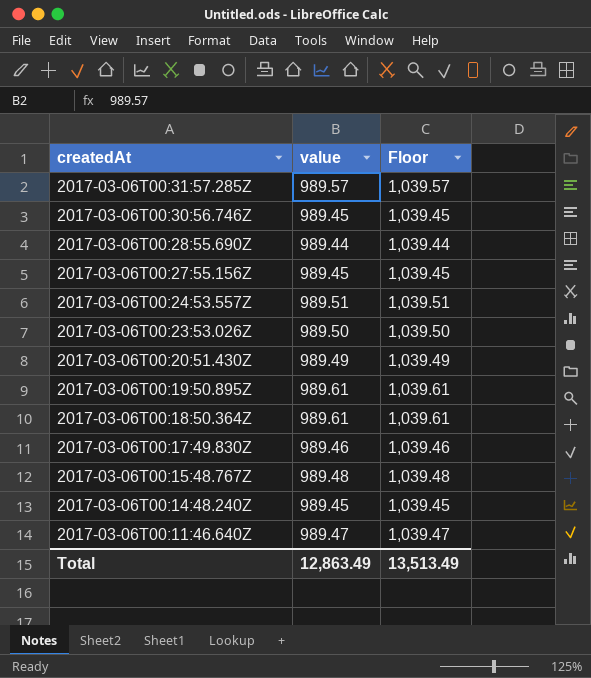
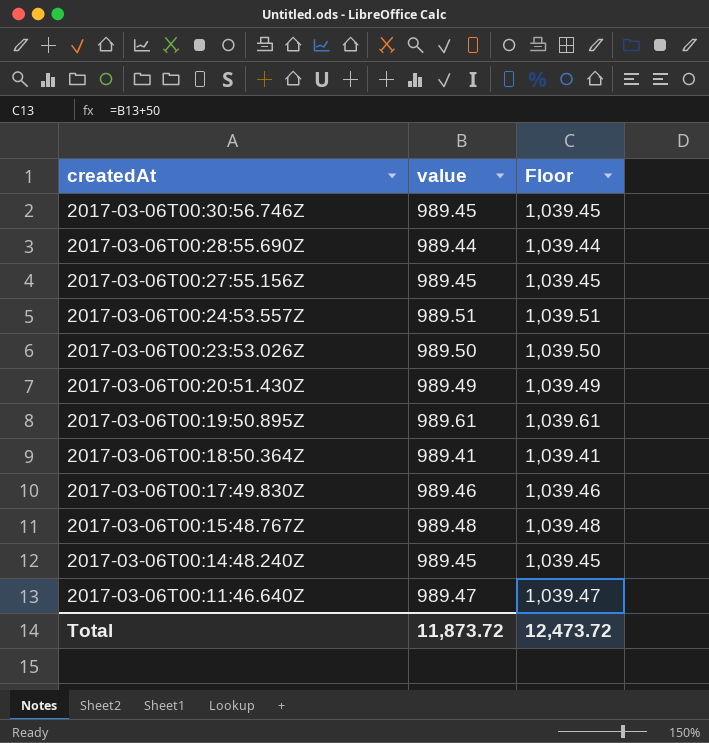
row 2017-03-06T00:31:57.285Z: 989.57 | 1,039.57 -> none
2017-03-06T00:18:50.364Z | value: 989.61 -> 989.41
2017-03-06T00:18:50.364Z | Floor: 1,039.61 -> 1,039.41
Total | value: 12,863.49 -> 11,873.72
Total | Floor: 13,513.49 -> 12,473.72

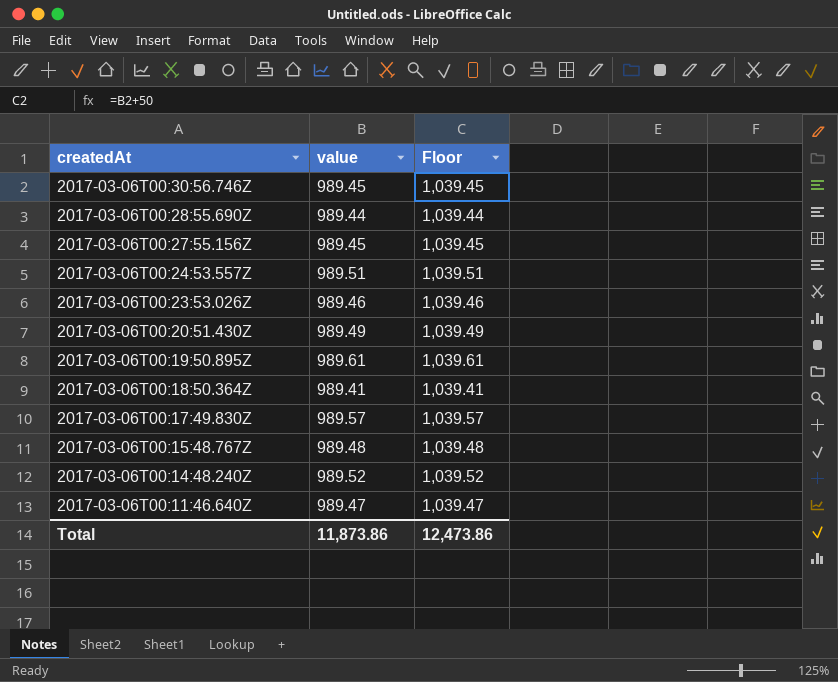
2017-03-06T00:23:53.026Z | value: 989.50 -> 989.46
2017-03-06T00:23:53.026Z | Floor: 1,039.50 -> 1,039.46
2017-03-06T00:17:49.830Z | value: 989.46 -> 989.57
2017-03-06T00:17:49.830Z | Floor: 1,039.46 -> 1,039.57
2017-03-06T00:14:48.240Z | value: 989.45 -> 989.52
2017-03-06T00:14:48.240Z | Floor: 1,039.45 -> 1,039.52
Total | value: 11,873.72 -> 11,873.86
Total | Floor: 12,473.72 -> 12,473.86

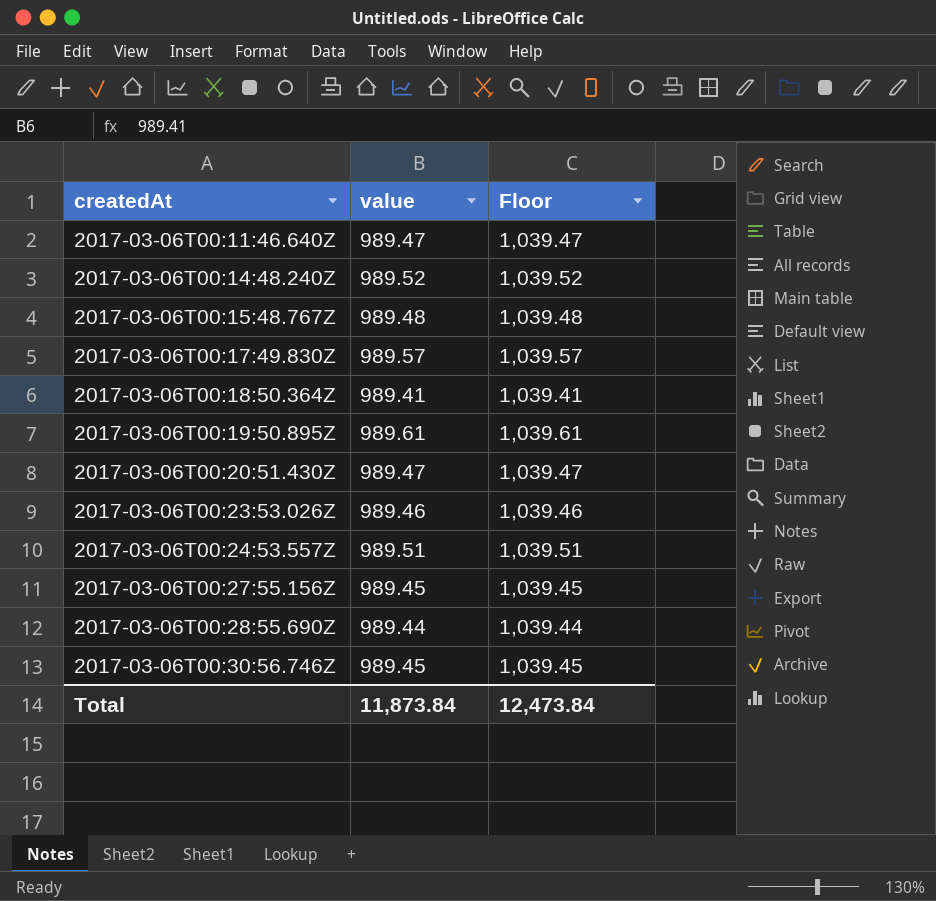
row order: createdAt descending -> createdAt ascending
2017-03-06T00:20:51.430Z | value: 989.49 -> 989.47
2017-03-06T00:20:51.430Z | Floor: 1,039.49 -> 1,039.47
Total | value: 11,873.86 -> 11,873.84
Total | Floor: 12,473.86 -> 12,473.84

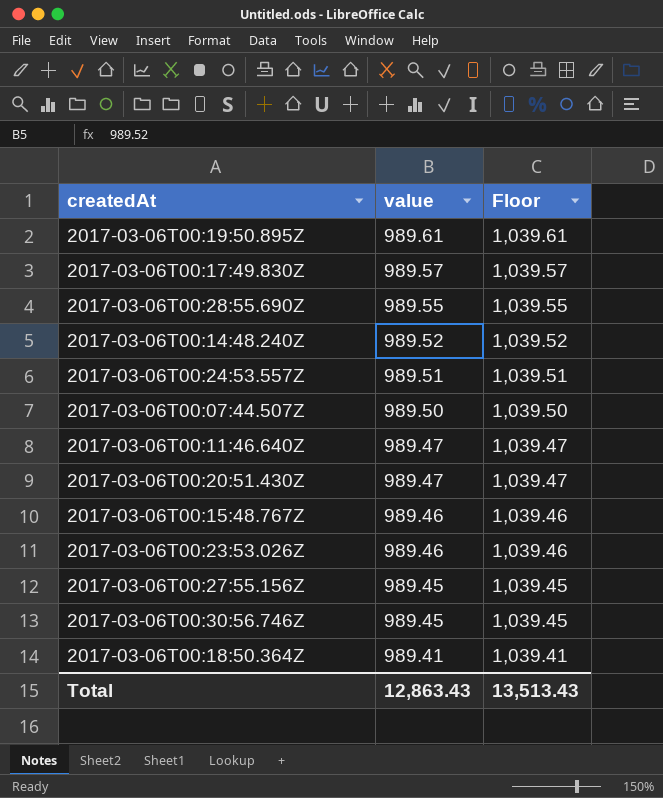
row order: createdAt ascending -> value descending
2017-03-06T00:28:55.690Z | value: 989.44 -> 989.55
2017-03-06T00:28:55.690Z | Floor: 1,039.44 -> 1,039.55
row 2017-03-06T00:07:44.507Z: none -> 989.50 | 1,039.50
2017-03-06T00:15:48.767Z | value: 989.48 -> 989.46
2017-03-06T00:15:48.767Z | Floor: 1,039.48 -> 1,039.46
Total | value: 11,873.84 -> 12,863.43
Total | Floor: 12,473.84 -> 13,513.43

